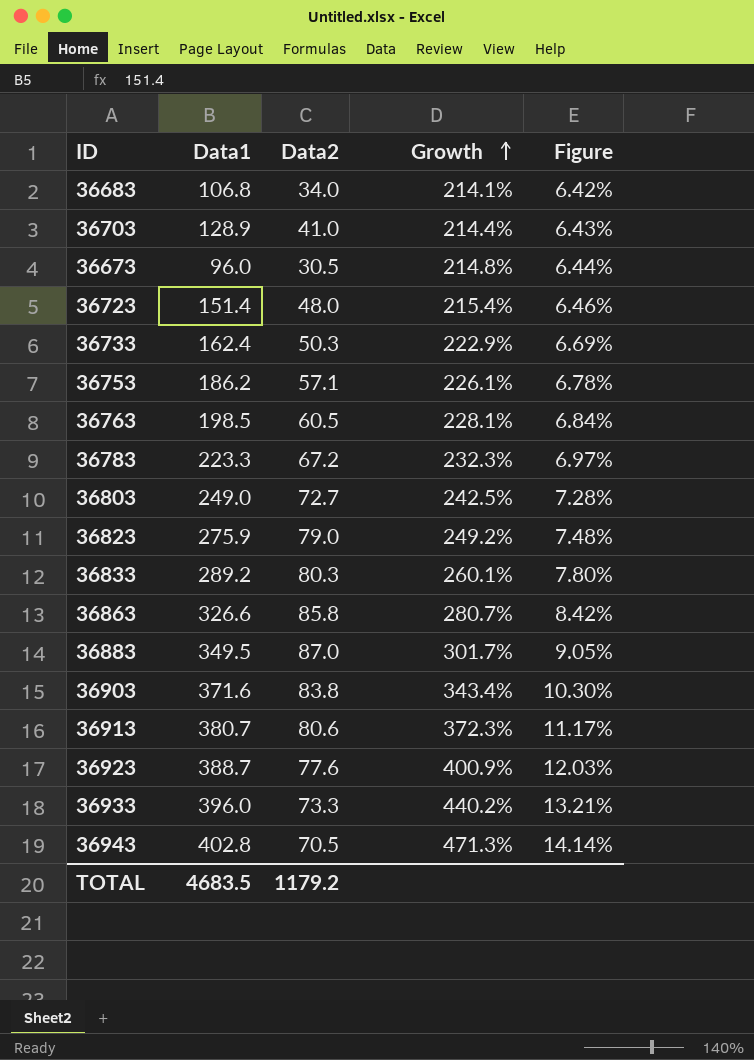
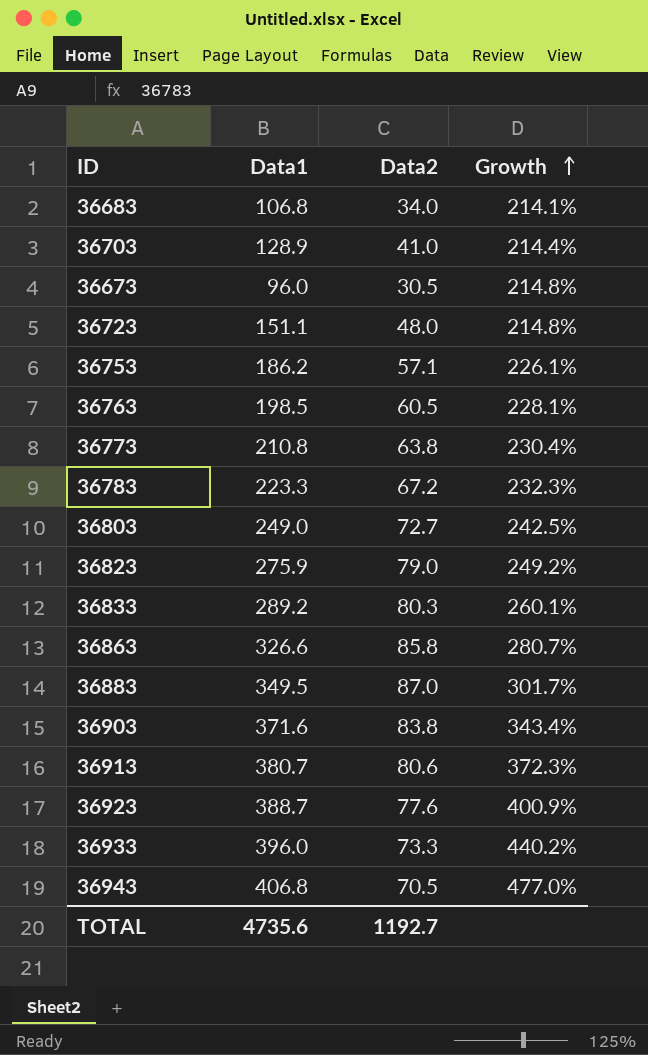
column Figure | formula: [Growth] * 0.03 -> none
row 36733: 162.4 | 50.3 | 222.9% | 6.69% -> none
36723 | Data1: 151.4 -> 151.1
36723 | Growth: 215.4% -> 214.8%
row 36773: none -> 210.8 | 63.8 | 230.4%
36943 | Data1: 402.8 -> 406.8
36943 | Growth: 471.3% -> 477.0%
TOTAL | Data1: 4683.5 -> 4735.6
TOTAL | Data2: 1179.2 -> 1192.7

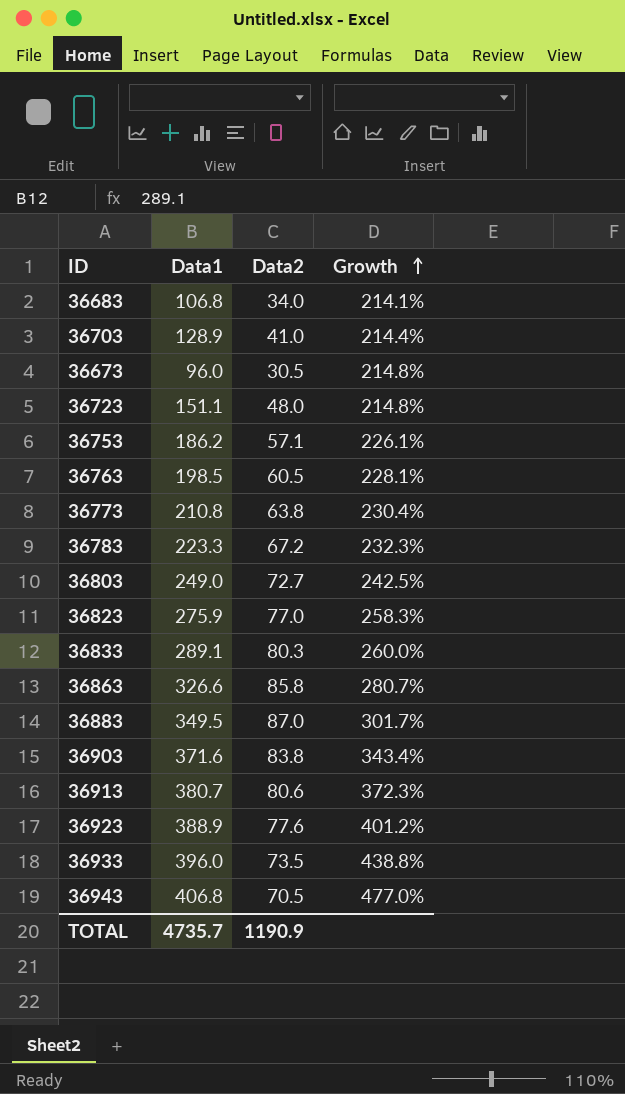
36823 | Data2: 79.0 -> 77.0
36823 | Growth: 249.2% -> 258.3%
36833 | Data1: 289.2 -> 289.1
36833 | Growth: 260.1% -> 260.0%
36923 | Data1: 388.7 -> 388.9
36923 | Growth: 400.9% -> 401.2%
36933 | Data2: 73.3 -> 73.5
36933 | Growth: 440.2% -> 438.8%
TOTAL | Data1: 4735.6 -> 4735.7
TOTAL | Data2: 1192.7 -> 1190.9

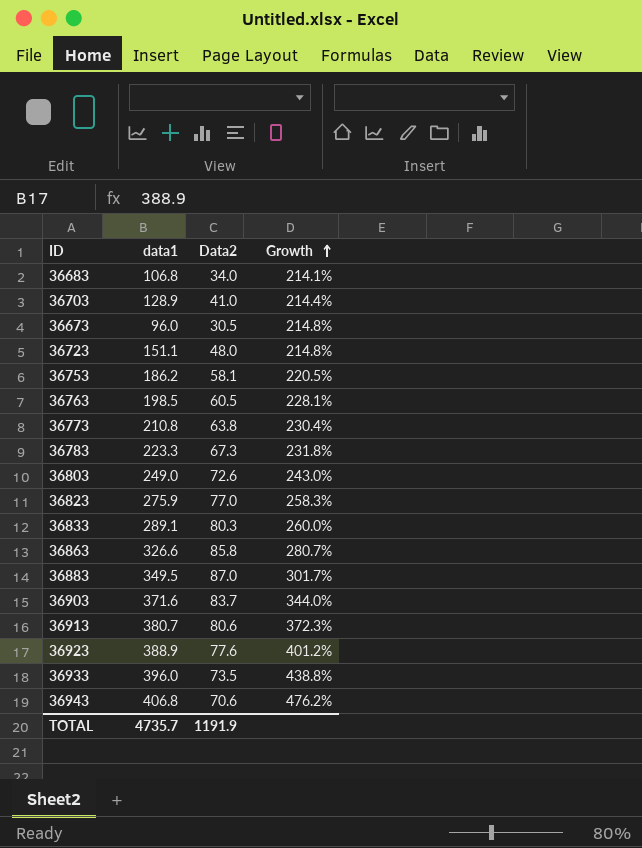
column name: Data1 -> data1
36753 | Data2: 57.1 -> 58.1
36753 | Growth: 226.1% -> 220.5%
36783 | Data2: 67.2 -> 67.3
36783 | Growth: 232.3% -> 231.8%
36803 | Data2: 72.7 -> 72.6
36803 | Growth: 242.5% -> 243.0%
36903 | Data2: 83.8 -> 83.7
36903 | Growth: 343.4% -> 344.0%
36943 | Data2: 70.5 -> 70.6
36943 | Growth: 477.0% -> 476.2%
TOTAL | Data2: 1190.9 -> 1191.9

